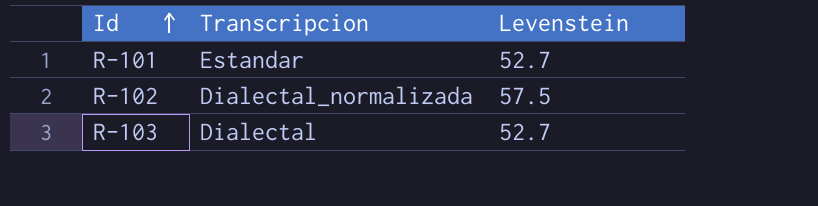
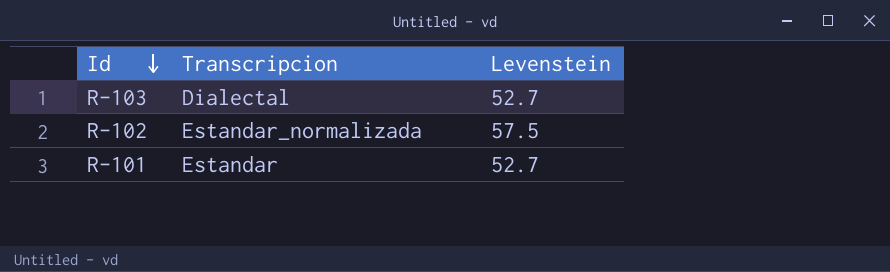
row order: Id ascending -> Id descending
R-102 | Transcripcion: Dialectal_normalizada -> Estandar_normalizada

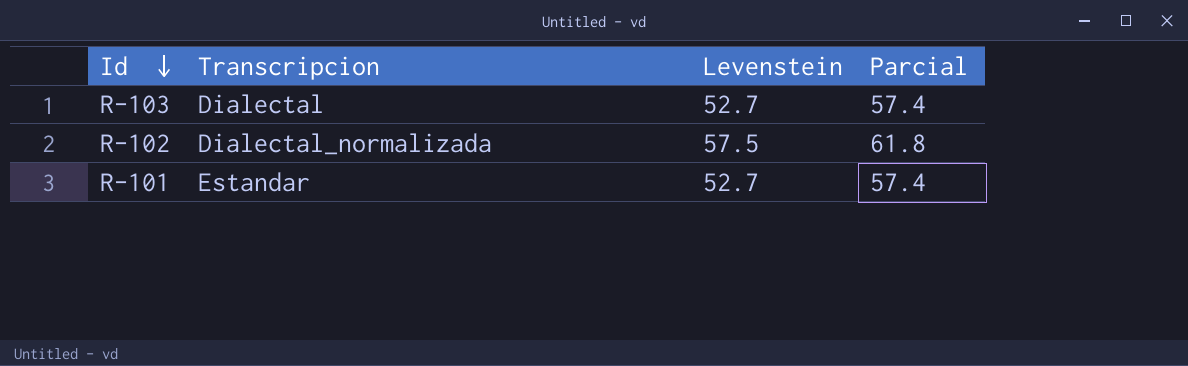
column Parcial | position: none -> 4
R-102 | Transcripcion: Estandar_normalizada -> Dialectal_normalizada

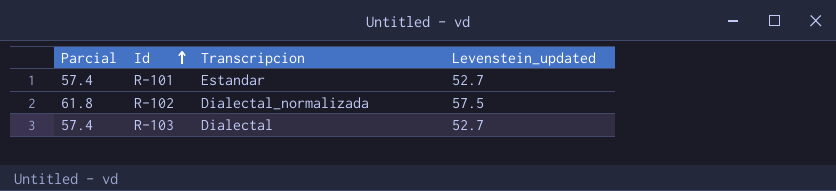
row order: Id descending -> Id ascending
column Parcial | position: 4 -> 1
column name: Levenstein -> Levenstein_updated

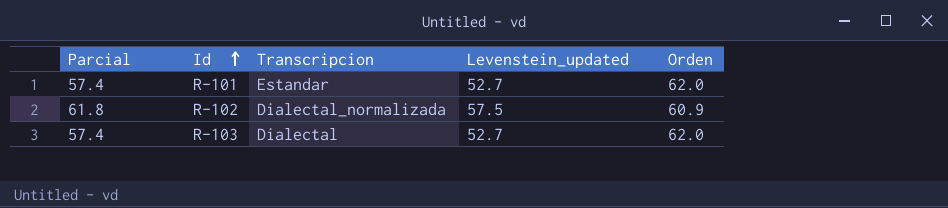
column Orden | position: none -> 5

